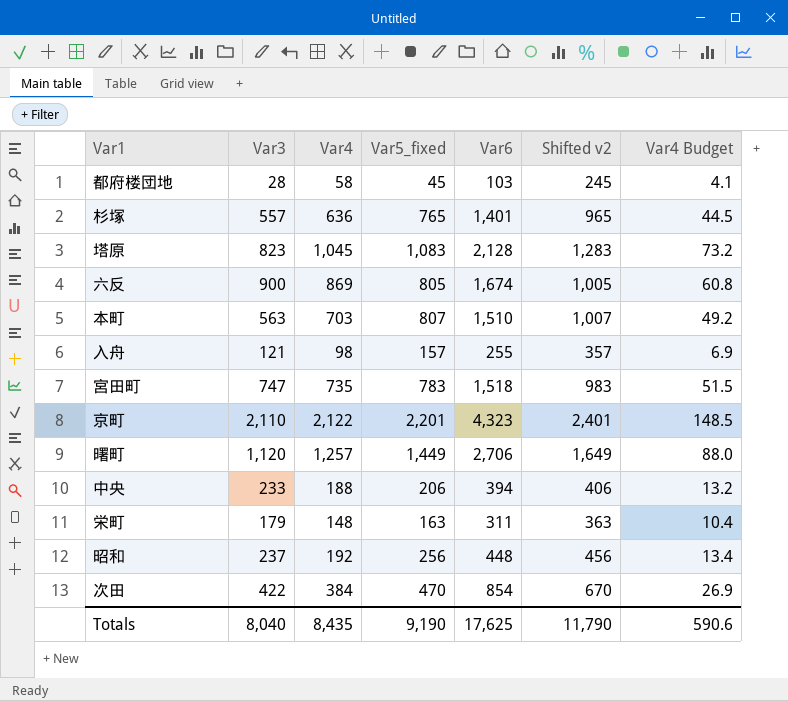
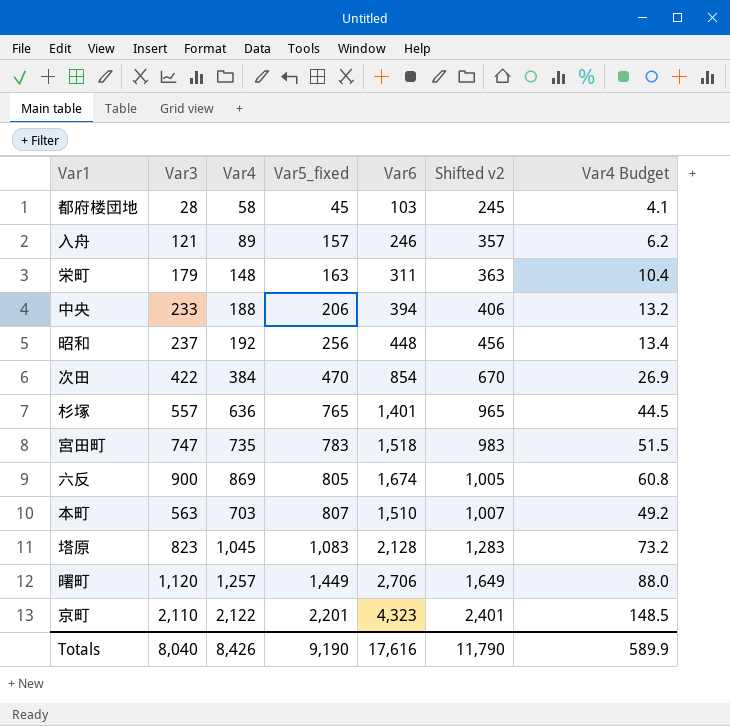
row order: none -> Var5_fixed ascending
入舟 | Var4: 98 -> 89
入舟 | Var6: 255 -> 246
入舟 | Var4 Budget: 6.9 -> 6.2
Totals | Var4: 8,435 -> 8,426
Totals | Var6: 17,625 -> 17,616
Totals | Var4 Budget: 590.6 -> 589.9

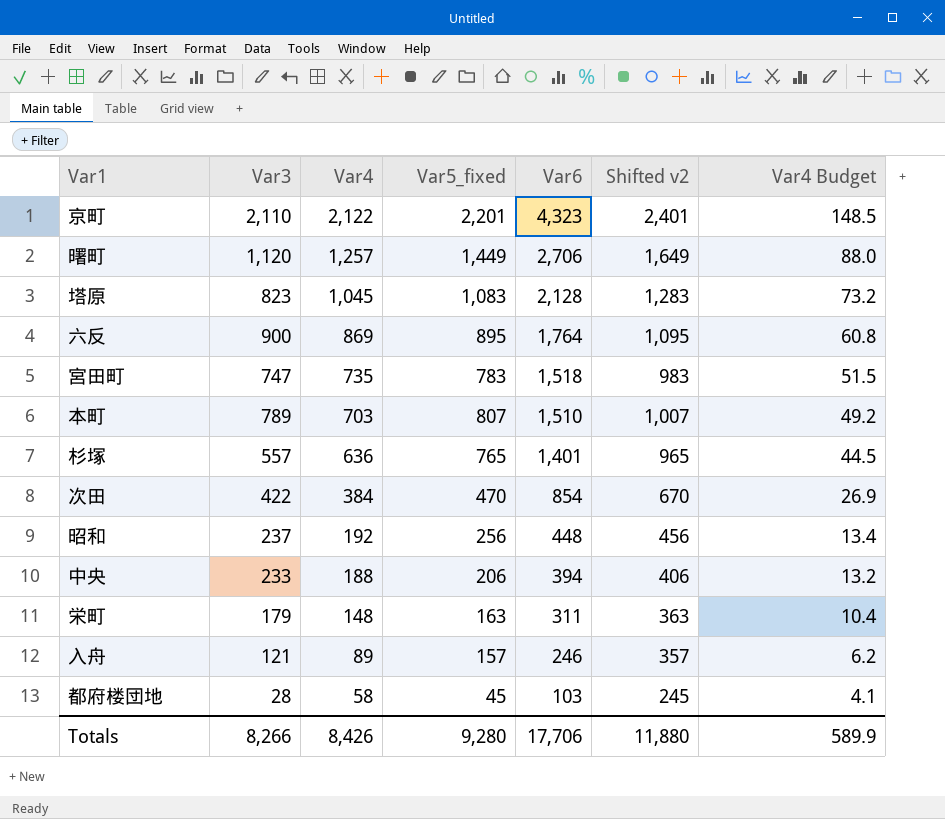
row order: Var5_fixed ascending -> Var4 descending
六反 | Var5_fixed: 805 -> 895
六反 | Var6: 1,674 -> 1,764
六反 | Shifted v2: 1,005 -> 1,095
本町 | Var3: 563 -> 789
Totals | Var3: 8,040 -> 8,266
Totals | Var5_fixed: 9,190 -> 9,280
Totals | Var6: 17,616 -> 17,706
Totals | Shifted v2: 11,790 -> 11,880

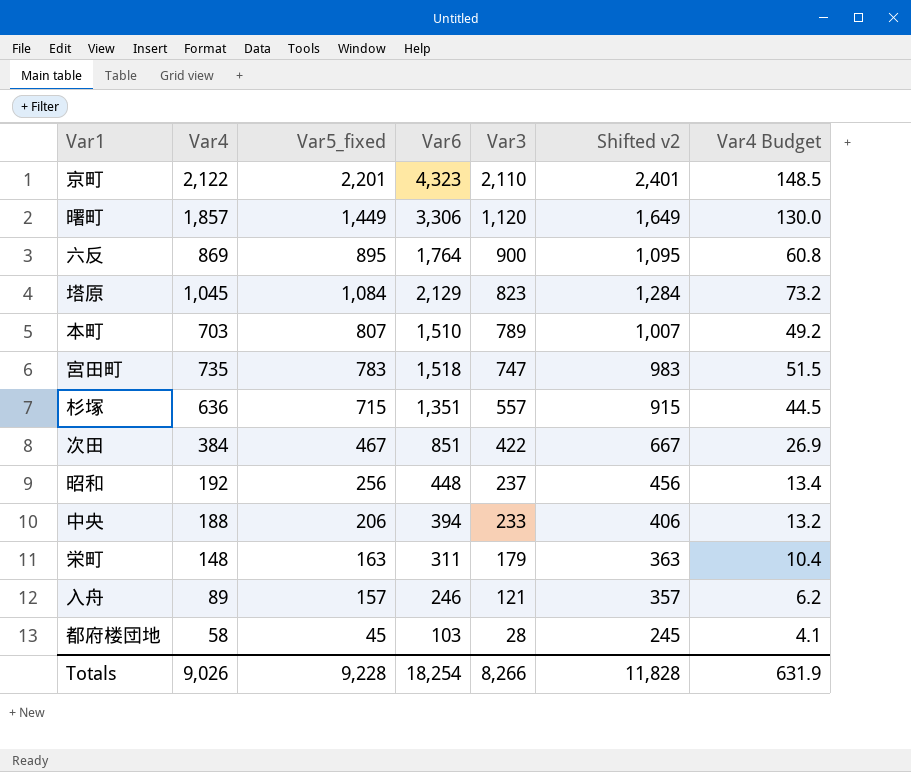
row order: Var4 descending -> Var3 descending
column Var3 | position: 2 -> 5
曙町 | Var4: 1,257 -> 1,857
曙町 | Var6: 2,706 -> 3,306
曙町 | Var4 Budget: 88.0 -> 130.0
塔原 | Var5_fixed: 1,083 -> 1,084
塔原 | Var6: 2,128 -> 2,129
塔原 | Shifted v2: 1,283 -> 1,284
杉塚 | Var5_fixed: 765 -> 715
杉塚 | Var6: 1,401 -> 1,351
杉塚 | Shifted v2: 965 -> 915
次田 | Var5_fixed: 470 -> 467
次田 | Var6: 854 -> 851
次田 | Shifted v2: 670 -> 667
Totals | Var4: 8,426 -> 9,026
Totals | Var5_fixed: 9,280 -> 9,228
Totals | Var6: 17,706 -> 18,254
Totals | Shifted v2: 11,880 -> 11,828
Totals | Var4 Budget: 589.9 -> 631.9

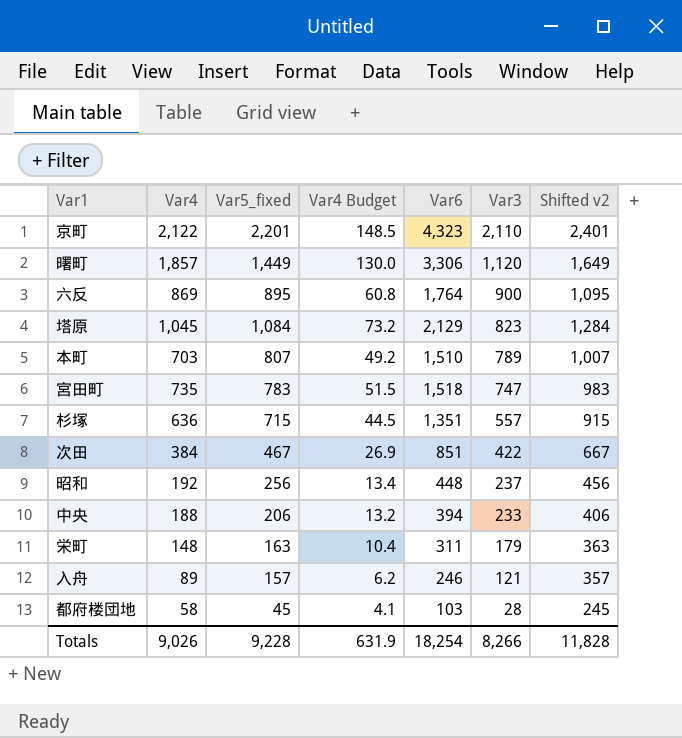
column Var4 Budget | position: 7 -> 4

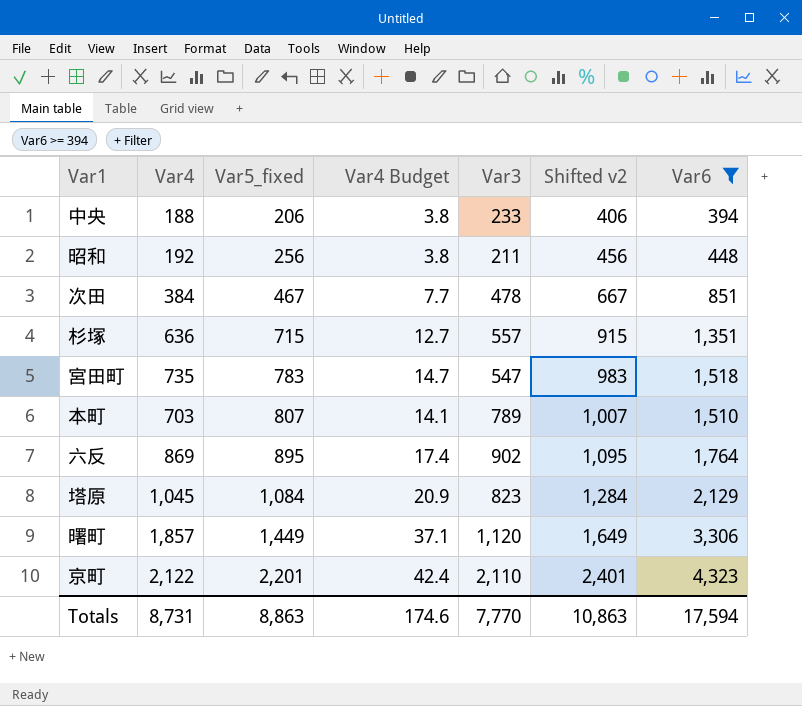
filter: none -> Var6 >= 394
row order: Var3 descending -> Var5_fixed ascending
column Var4 Budget | formula: [Var4] * 0.07 -> [Var4] * 0.02
column Var6 | position: 5 -> 7
昭和 | Var3: 237 -> 211
次田 | Var3: 422 -> 478
宮田町 | Var3: 747 -> 547
六反 | Var3: 900 -> 902
Totals | Var4: 9,026 -> 8,731
Totals | Var5_fixed: 9,228 -> 8,863
Totals | Var4 Budget: 631.9 -> 174.6
Totals | Var3: 8,266 -> 7,770
Totals | Shifted v2: 11,828 -> 10,863
Totals | Var6: 18,254 -> 17,594

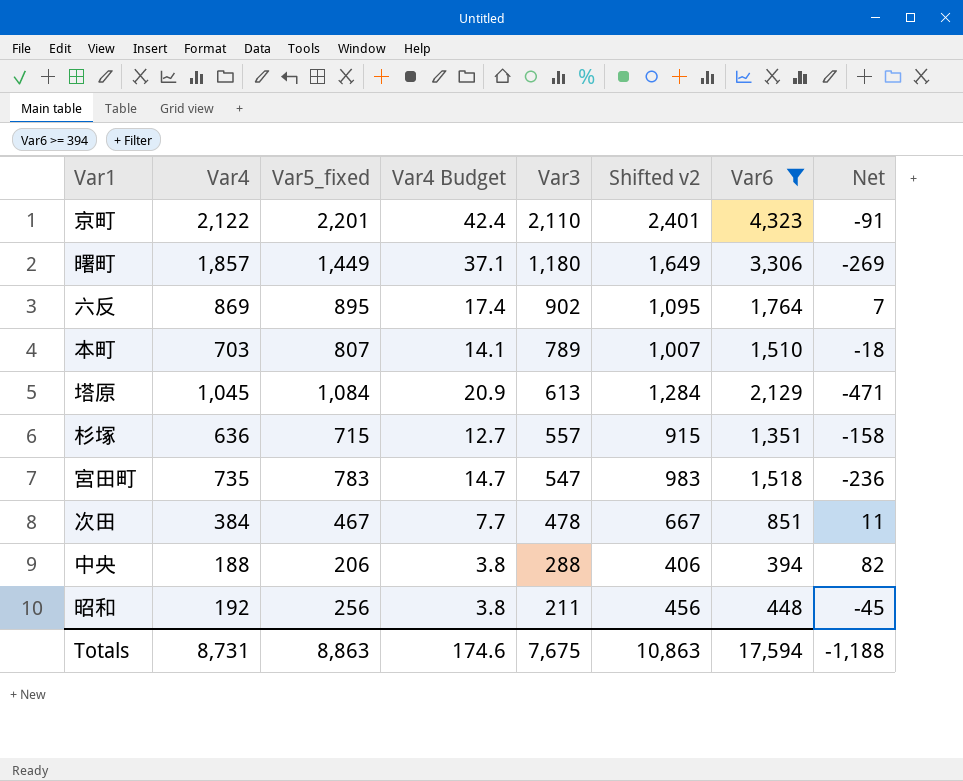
row order: Var5_fixed ascending -> Var3 descending
column Net | formula: none -> [Var3] - [Var5_fixed]
曙町 | Var3: 1,120 -> 1,180
塔原 | Var3: 823 -> 613
中央 | Var3: 233 -> 288
Totals | Var3: 7,770 -> 7,675

